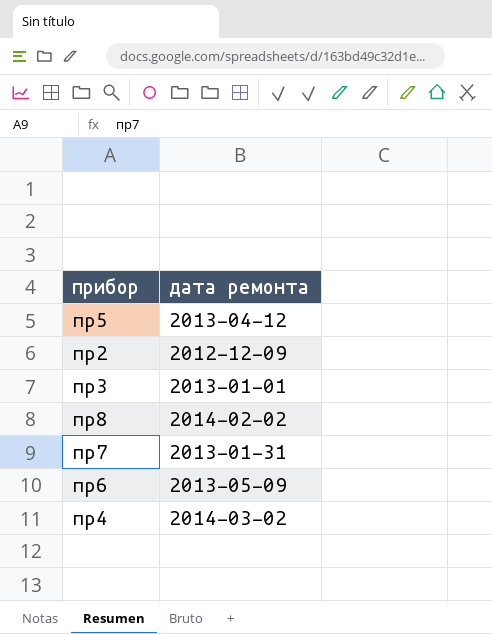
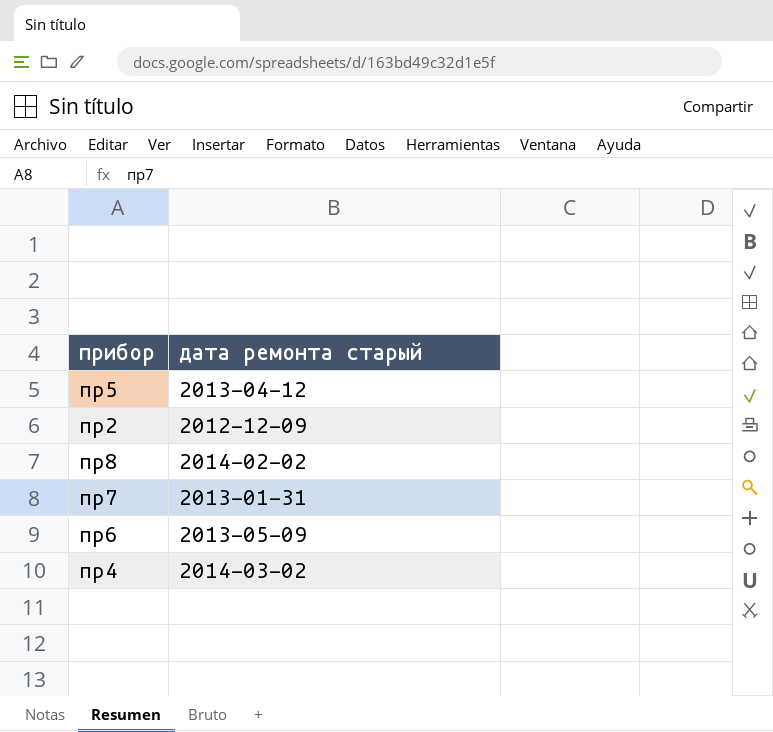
column name: дата ремонта -> дата ремонта старый
row пр3: 2013-01-01 -> none

